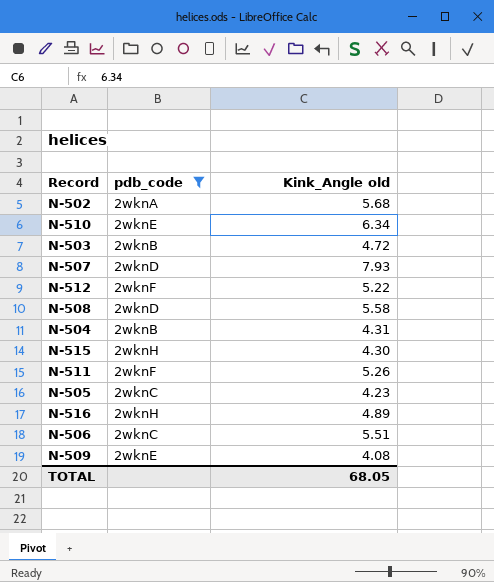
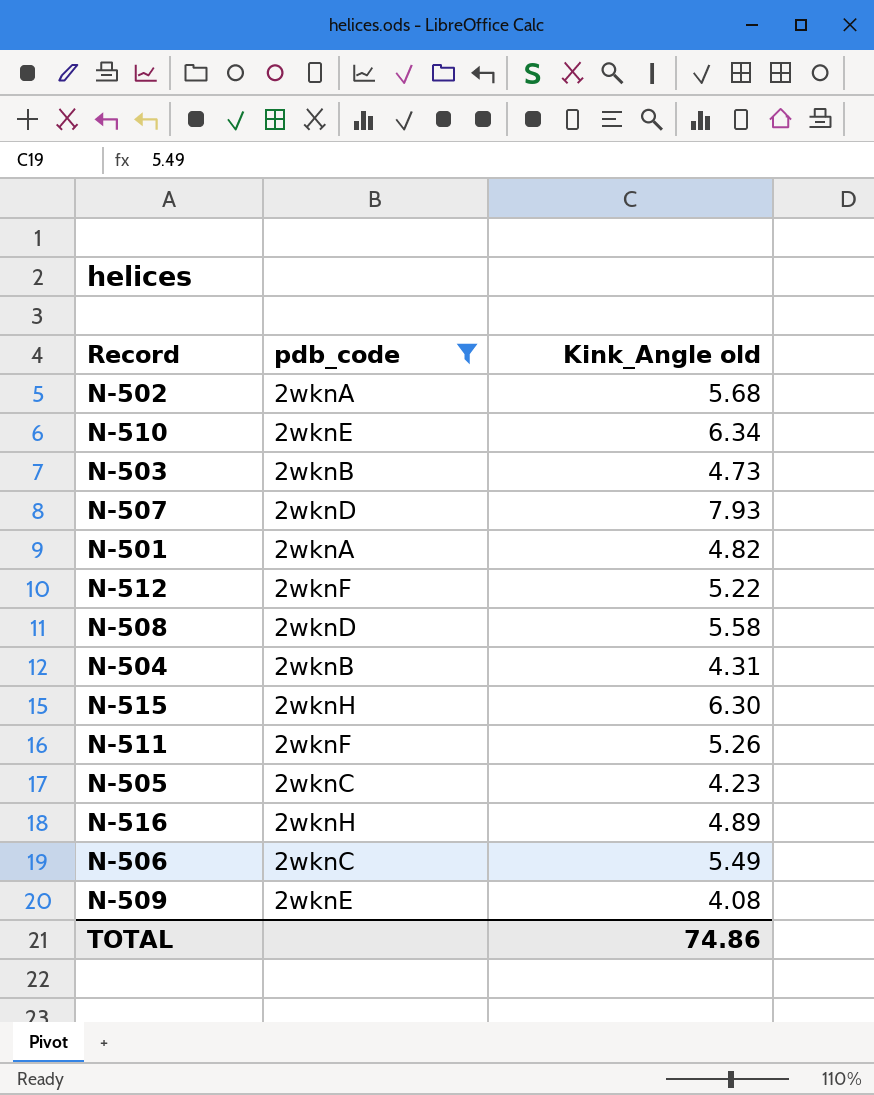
N-503 | Kink_Angle old: 4.72 -> 4.73
row N-501: none -> 2wknA | 4.82
N-515 | Kink_Angle old: 4.30 -> 6.30
N-506 | Kink_Angle old: 5.51 -> 5.49
TOTAL | Kink_Angle old: 68.05 -> 74.86

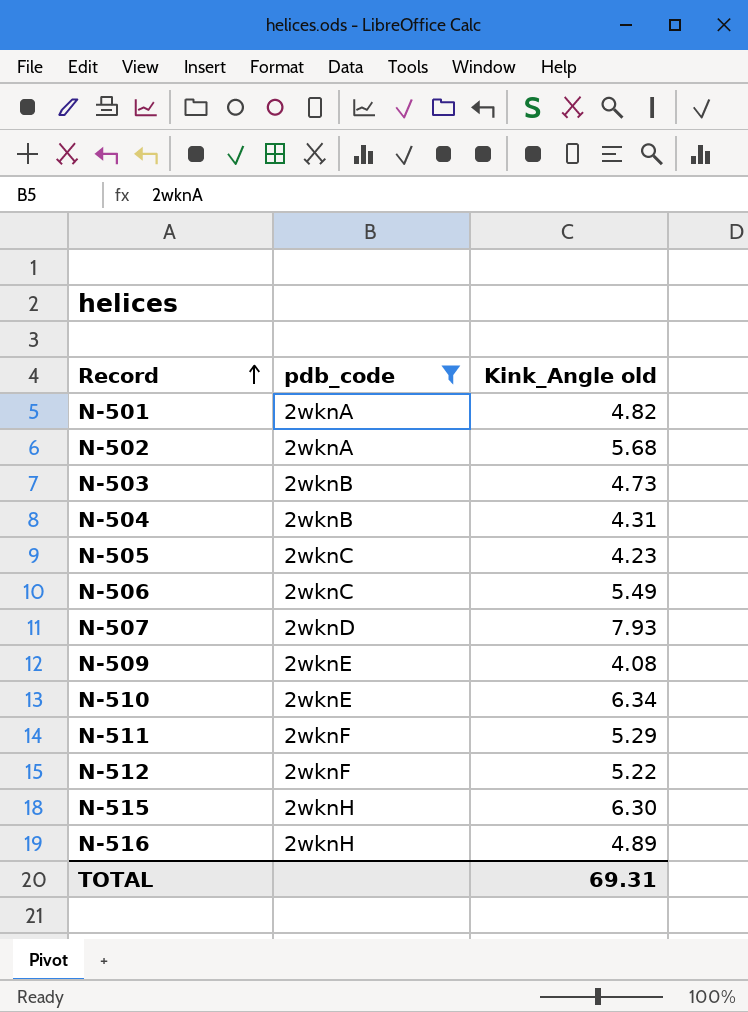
row order: none -> Record ascending
row N-508: 2wknD | 5.58 -> none
N-511 | Kink_Angle old: 5.26 -> 5.29
TOTAL | Kink_Angle old: 74.86 -> 69.31

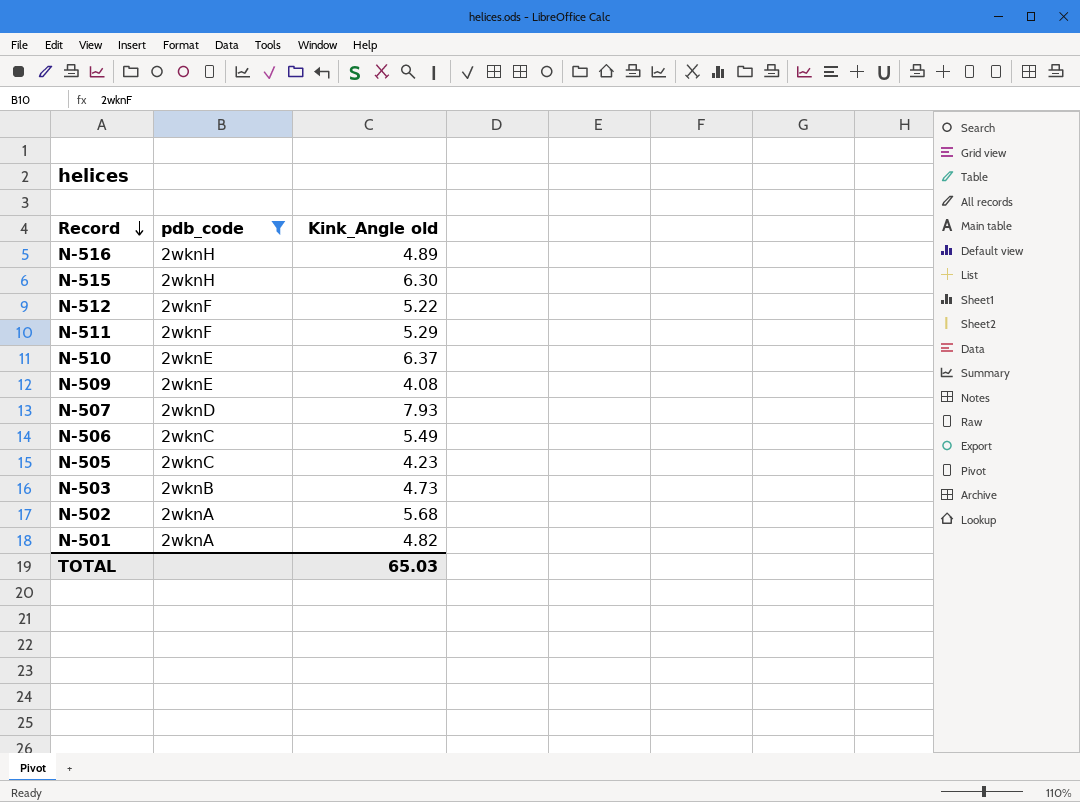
row order: Record ascending -> Record descending
row N-504: 2wknB | 4.31 -> none
N-510 | Kink_Angle old: 6.34 -> 6.37
TOTAL | Kink_Angle old: 69.31 -> 65.03

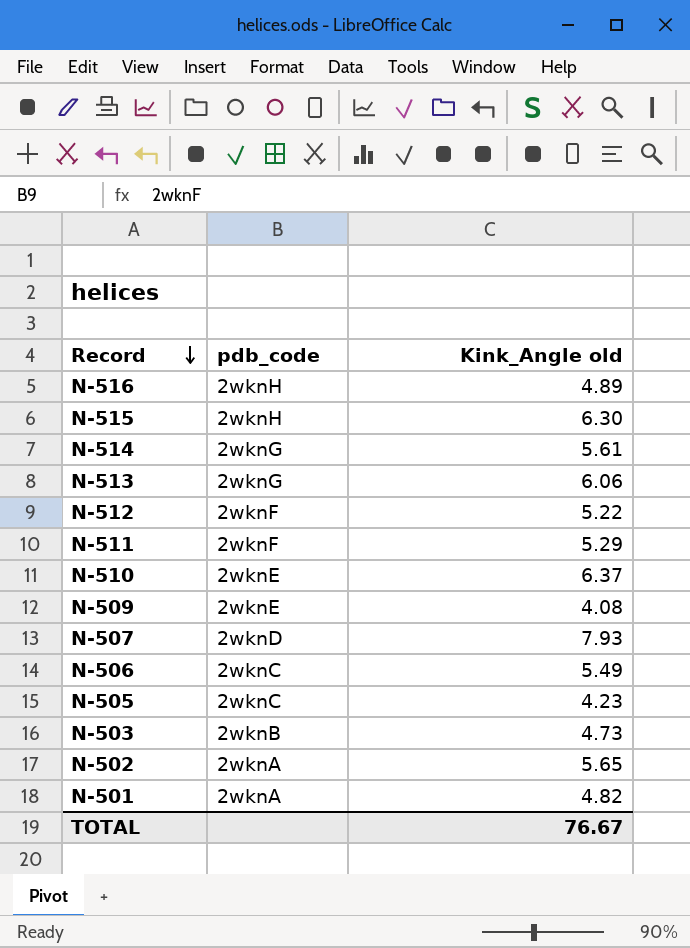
filter: pdb_code != 2wknG -> none
N-502 | Kink_Angle old: 5.68 -> 5.65
TOTAL | Kink_Angle old: 65.03 -> 76.67

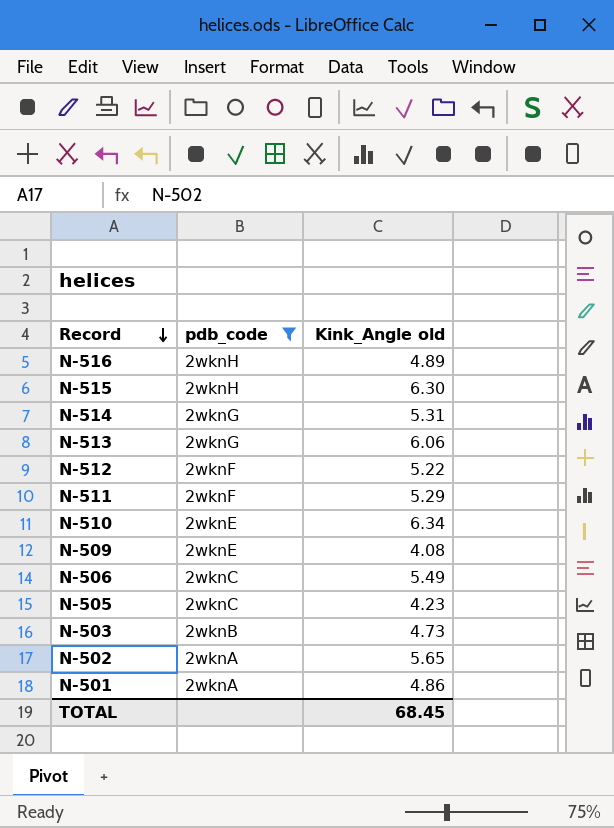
filter: none -> pdb_code != 2wknD
N-514 | Kink_Angle old: 5.61 -> 5.31
N-510 | Kink_Angle old: 6.37 -> 6.34
N-501 | Kink_Angle old: 4.82 -> 4.86
TOTAL | Kink_Angle old: 76.67 -> 68.45

